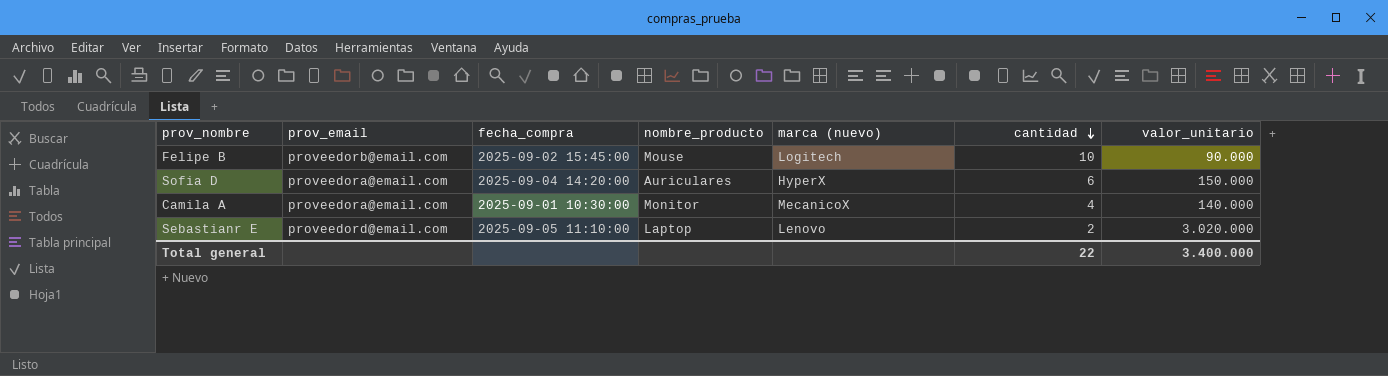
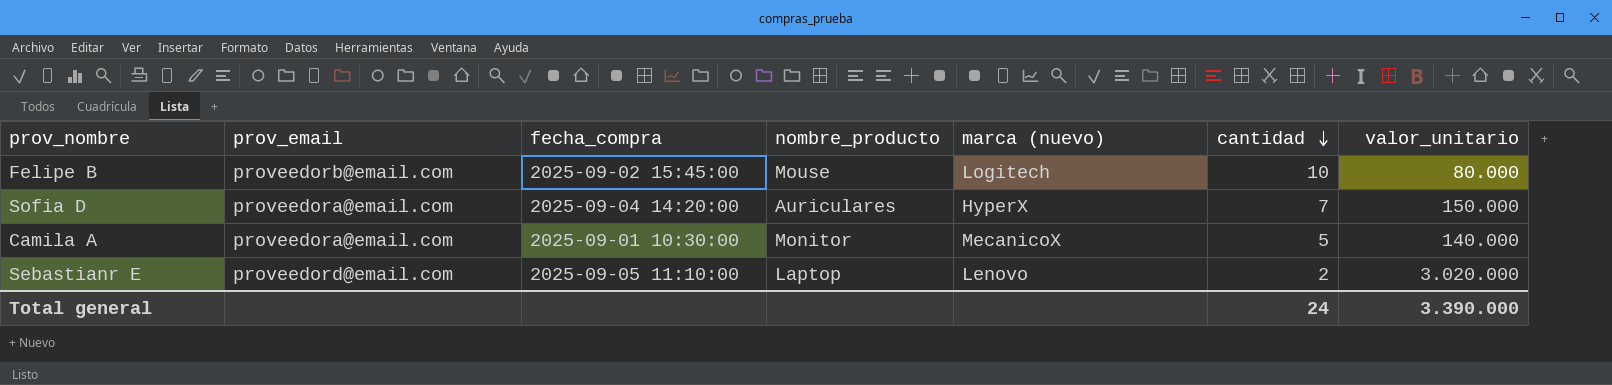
Felipe B | valor_unitario: 90.000 -> 80.000
Sofia D | cantidad: 6 -> 7
Camila A | cantidad: 4 -> 5
Total general | cantidad: 22 -> 24
Total general | valor_unitario: 3.400.000 -> 3.390.000

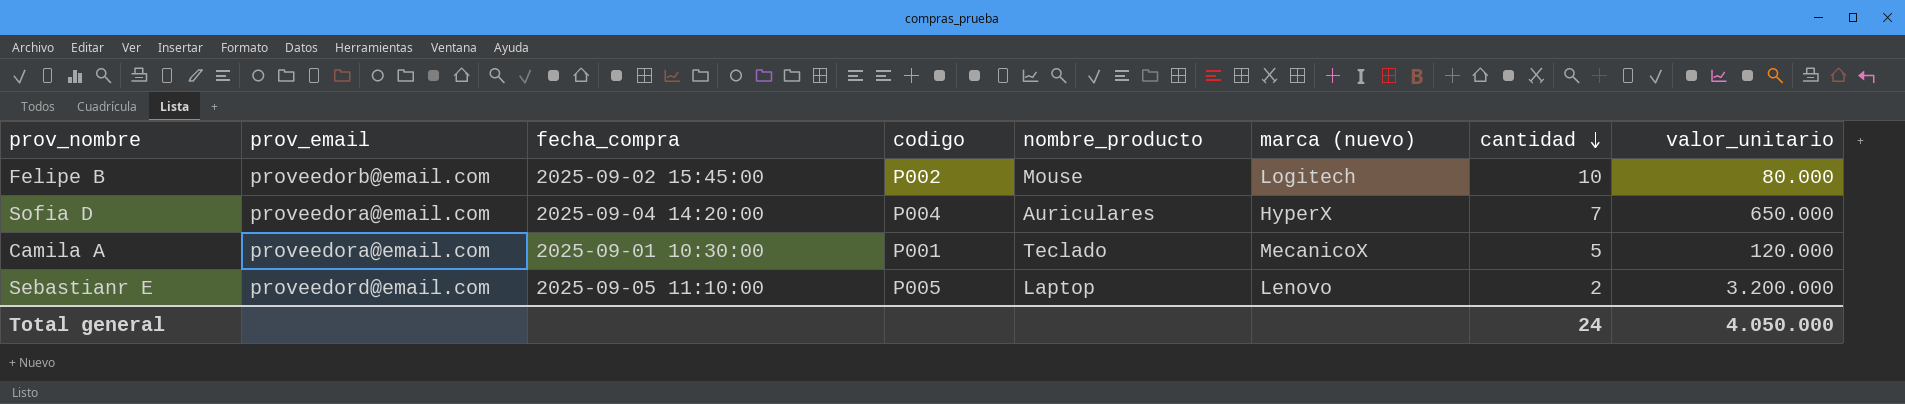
column codigo | position: none -> 4
Sofia D | valor_unitario: 150.000 -> 650.000
Camila A | nombre_producto: Monitor -> Teclado
Camila A | valor_unitario: 140.000 -> 120.000
Sebastianr E | valor_unitario: 3.020.000 -> 3.200.000
Total general | valor_unitario: 3.390.000 -> 4.050.000

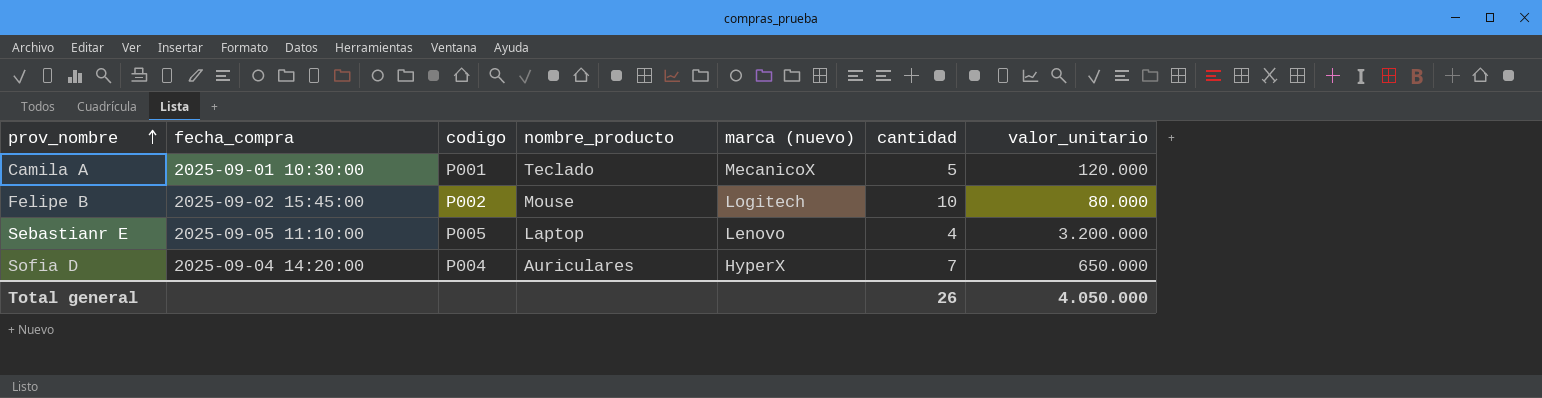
row order: cantidad descending -> prov_nombre ascending
column prov_email | position: 2 -> none
Sebastianr E | cantidad: 2 -> 4
Total general | cantidad: 24 -> 26

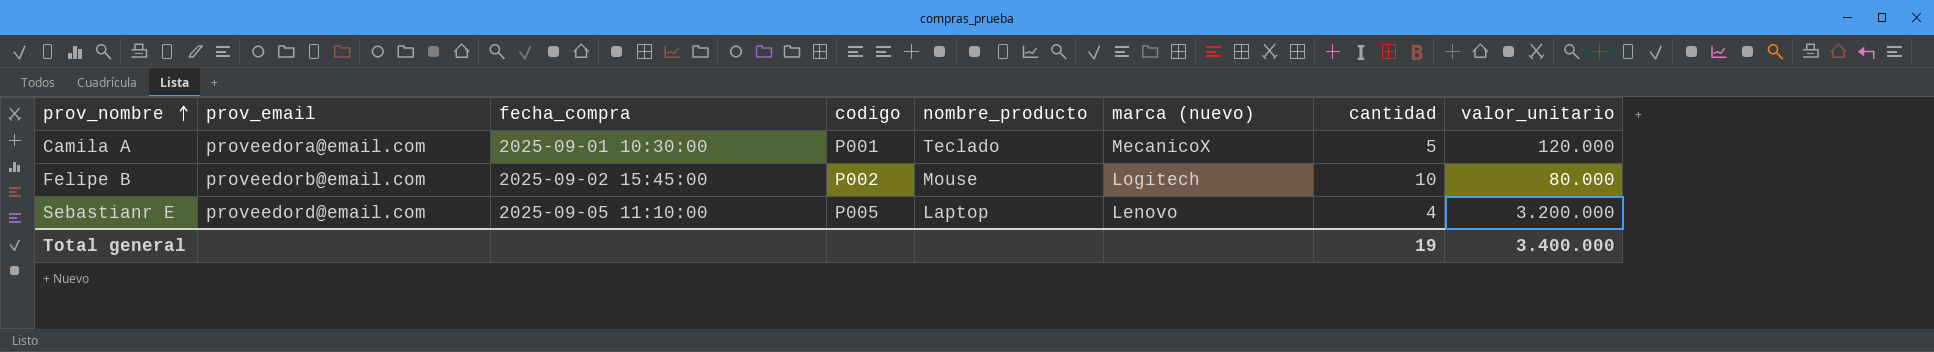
column prov_email | position: none -> 2
row Sofia D: 2025-09-04 14:20:00 | P004 | Auriculares | HyperX | 7 | 650.000 -> none
Total general | cantidad: 26 -> 19
Total general | valor_unitario: 4.050.000 -> 3.400.000

